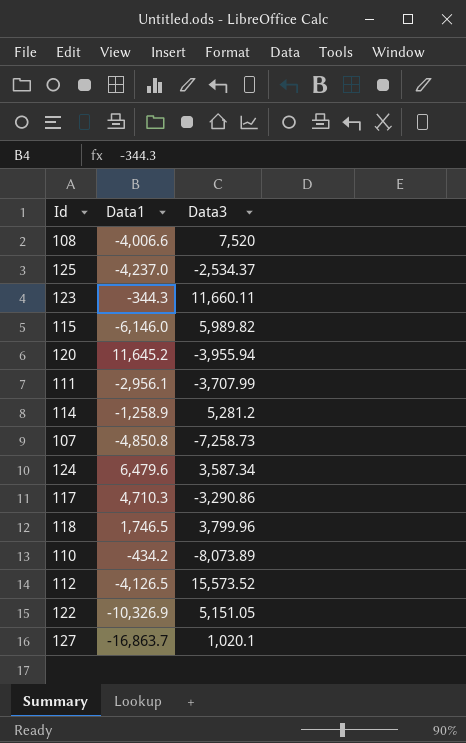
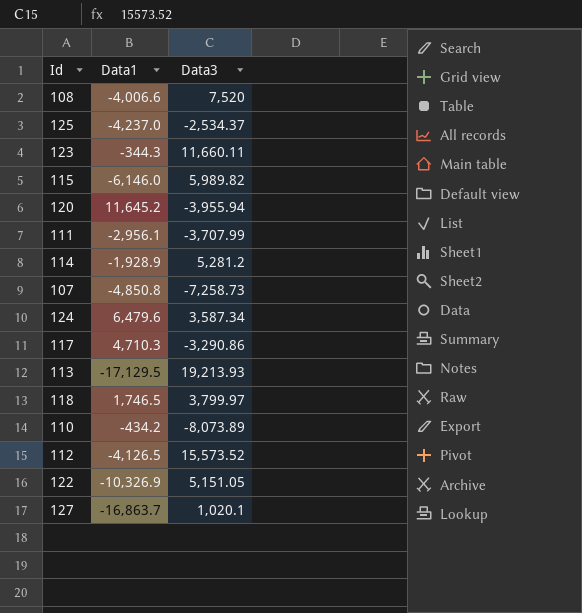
114 | Data1: -1,258.9 -> -1,928.9
row 113: none -> -17,129.5 | 19,213.93
118 | Data3: 3,799.96 -> 3,799.97

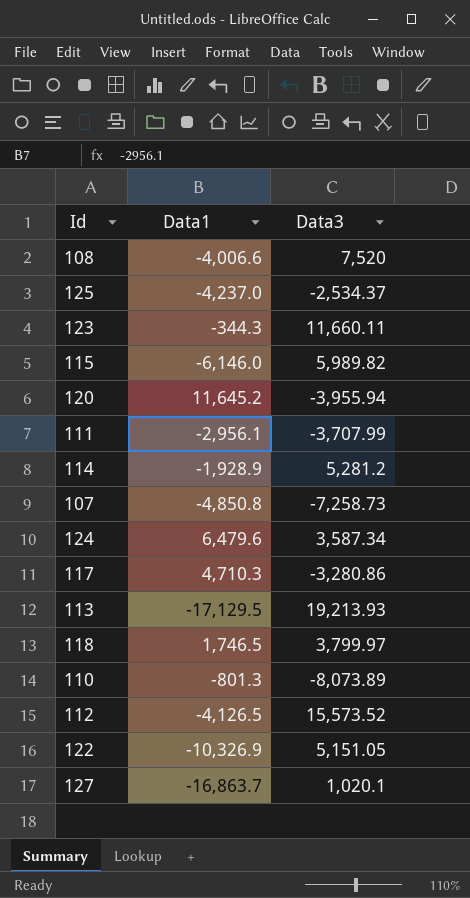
117 | Data3: -3,290.86 -> -3,280.86
110 | Data1: -434.2 -> -801.3

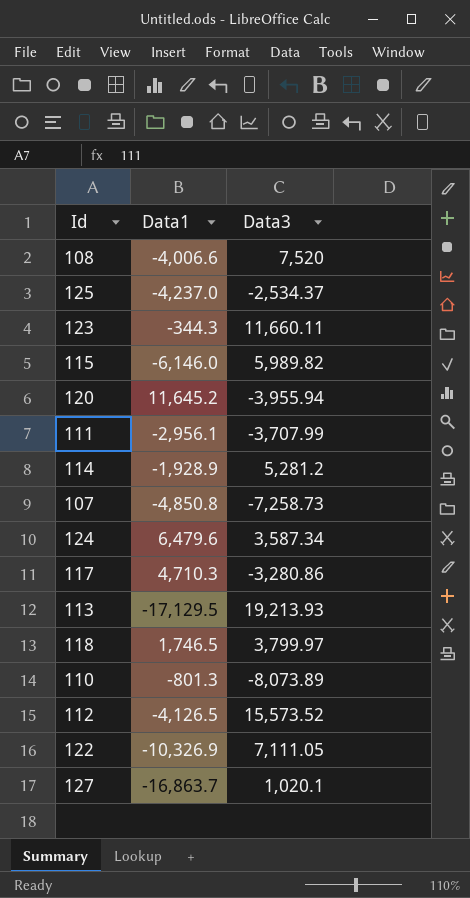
122 | Data3: 5,151.05 -> 7,111.05

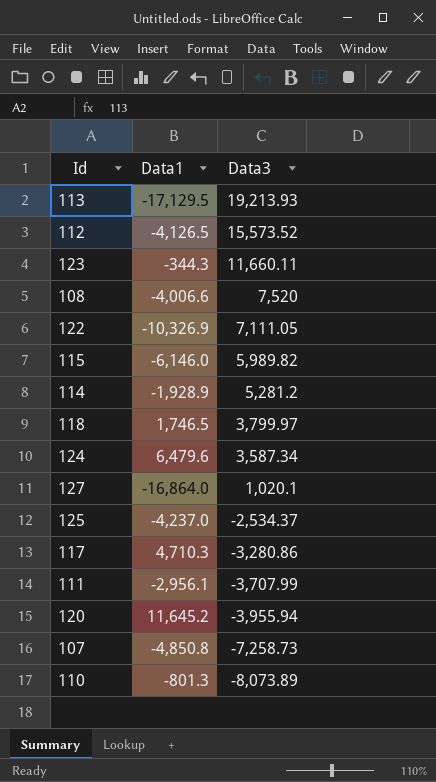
row order: none -> Data3 descending
127 | Data1: -16,863.7 -> -16,864.0

